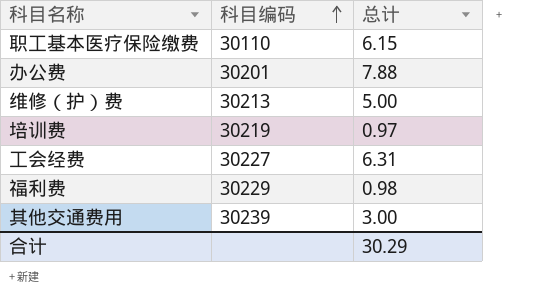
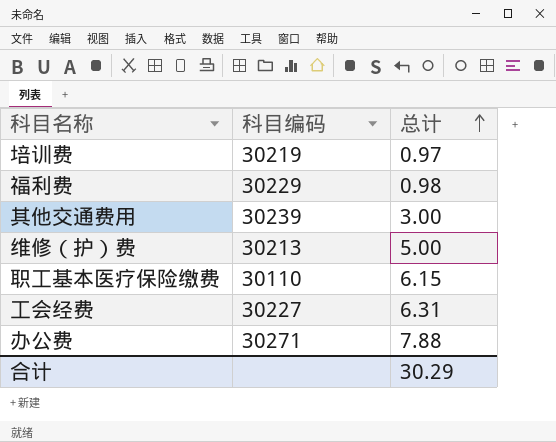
row order: 科目编码 ascending -> 总计 ascending
办公费 | 科目编码: 30201 -> 30271

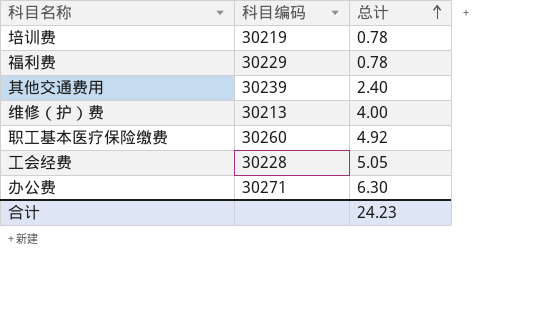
培训费 | 总计: 0.97 -> 0.78
福利费 | 总计: 0.98 -> 0.78
其他交通费用 | 总计: 3.00 -> 2.40
维修（护）费 | 总计: 5.00 -> 4.00
职工基本医疗保险缴费 | 科目编码: 30110 -> 30260
职工基本医疗保险缴费 | 总计: 6.15 -> 4.92
工会经费 | 科目编码: 30227 -> 30228
工会经费 | 总计: 6.31 -> 5.05
办公费 | 总计: 7.88 -> 6.30
合计 | 总计: 30.29 -> 24.23

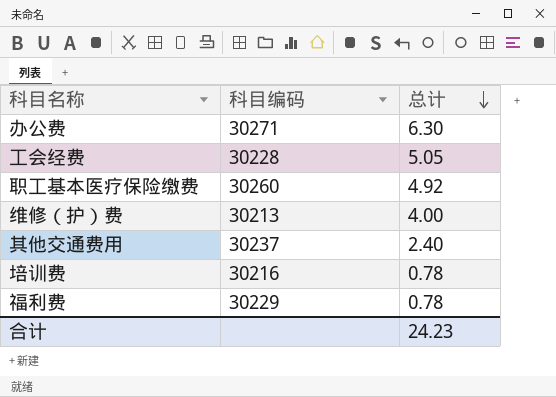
row order: 总计 ascending -> 总计 descending
其他交通费用 | 科目编码: 30239 -> 30237
培训费 | 科目编码: 30219 -> 30216

